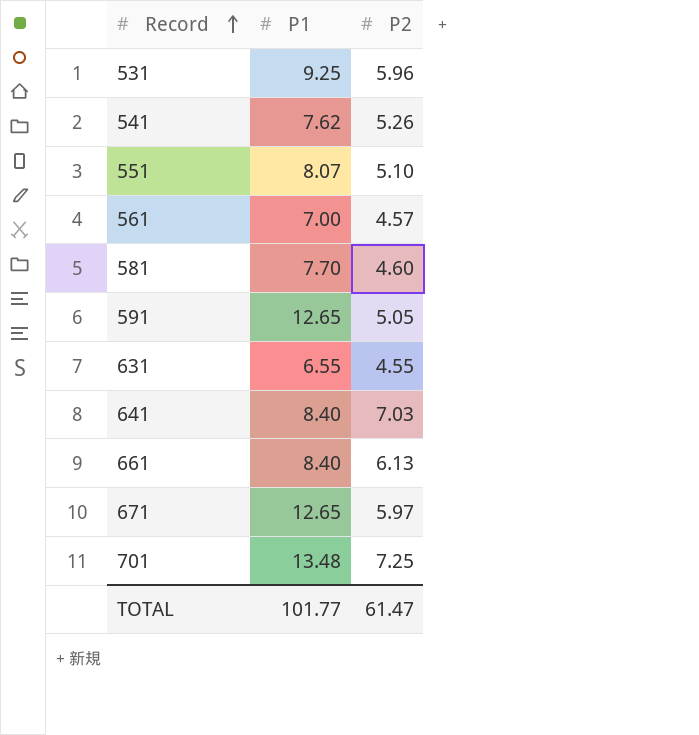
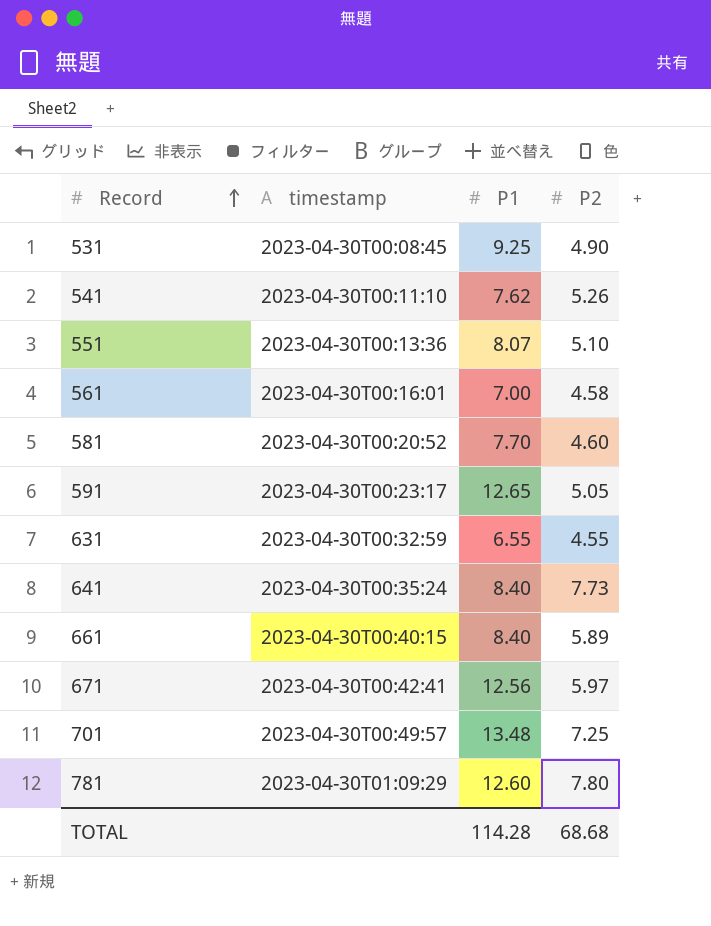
column timestamp | position: none -> 2
531 | P2: 5.96 -> 4.90
561 | P2: 4.57 -> 4.58
641 | P2: 7.03 -> 7.73
661 | P2: 6.13 -> 5.89
671 | P1: 12.65 -> 12.56
row 781: none -> 2023-04-30T01:09:29 | 12.60 | 7.80
TOTAL | P1: 101.77 -> 114.28
TOTAL | P2: 61.47 -> 68.68

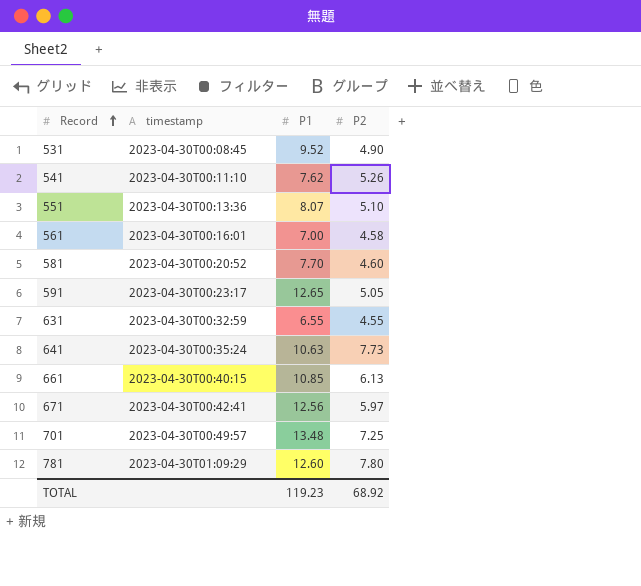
531 | P1: 9.25 -> 9.52
641 | P1: 8.40 -> 10.63
661 | P1: 8.40 -> 10.85
661 | P2: 5.89 -> 6.13
TOTAL | P1: 114.28 -> 119.23
TOTAL | P2: 68.68 -> 68.92

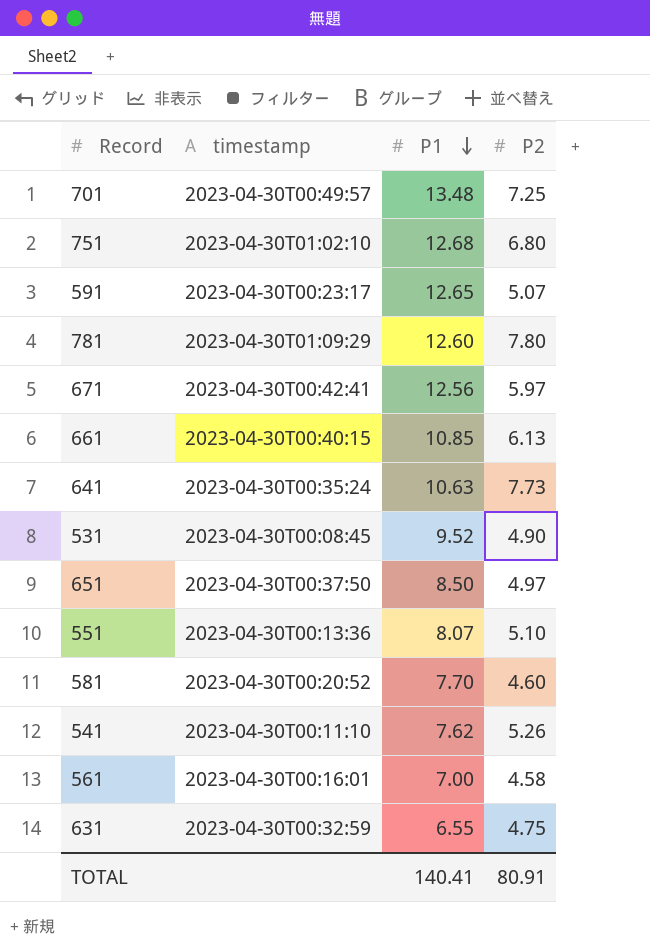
row order: Record ascending -> P1 descending
row 751: none -> 2023-04-30T01:02:10 | 12.68 | 6.80
591 | P2: 5.05 -> 5.07
row 651: none -> 2023-04-30T00:37:50 | 8.50 | 4.97
631 | P2: 4.55 -> 4.75
TOTAL | P1: 119.23 -> 140.41
TOTAL | P2: 68.92 -> 80.91

